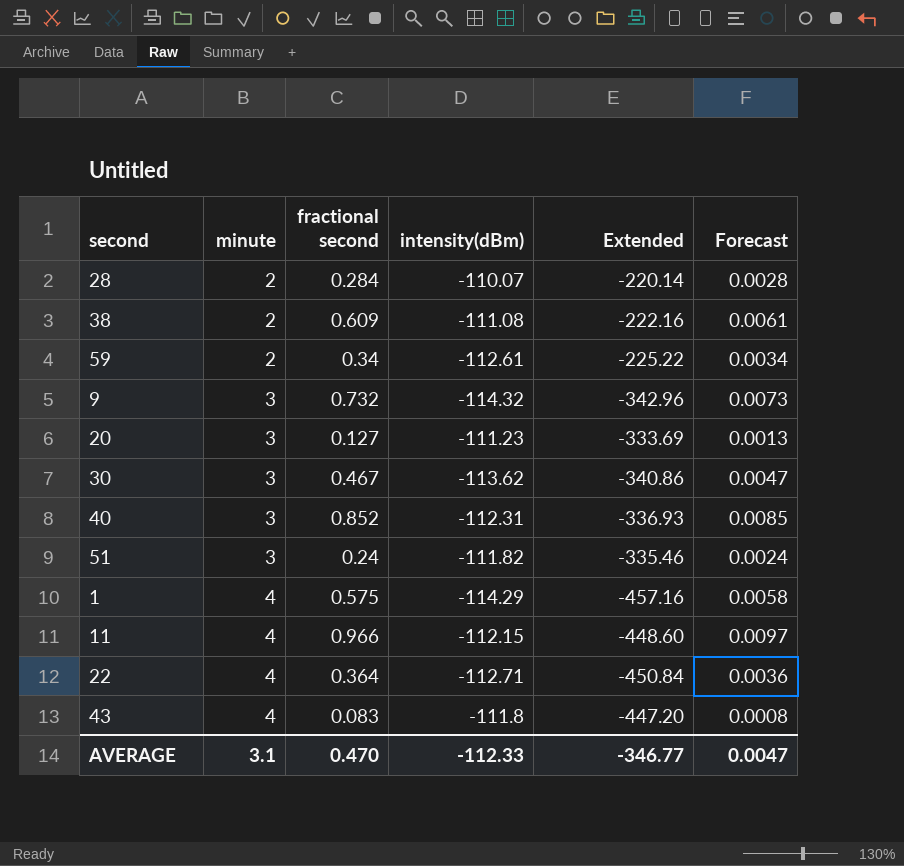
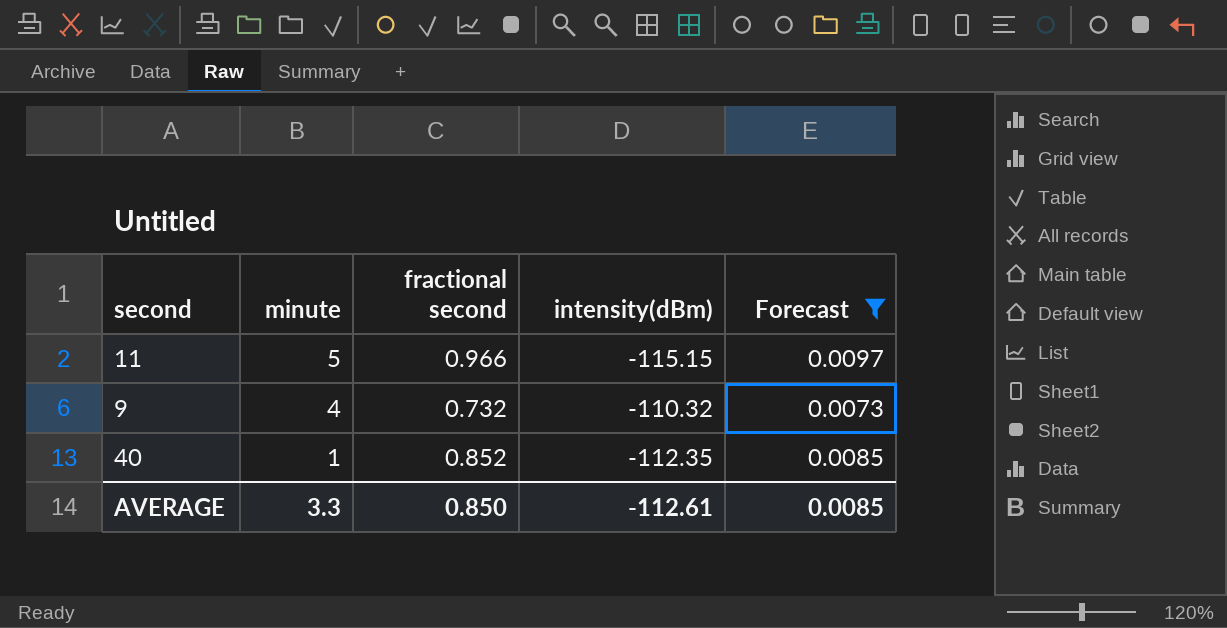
filter: none -> Forecast >= 0.0073
row order: minute ascending -> minute descending
column Extended | formula: [minute] * [intensity(dBm)] -> none
11 | minute: 4 -> 5
11 | intensity(dBm): -112.15 -> -115.15
9 | minute: 3 -> 4
9 | intensity(dBm): -114.32 -> -110.32
40 | minute: 3 -> 1
40 | intensity(dBm): -112.31 -> -112.35
AVERAGE | minute: 3.1 -> 3.3
AVERAGE | fractional second: 0.470 -> 0.850
AVERAGE | intensity(dBm): -112.33 -> -112.61
AVERAGE | Forecast: 0.0047 -> 0.0085

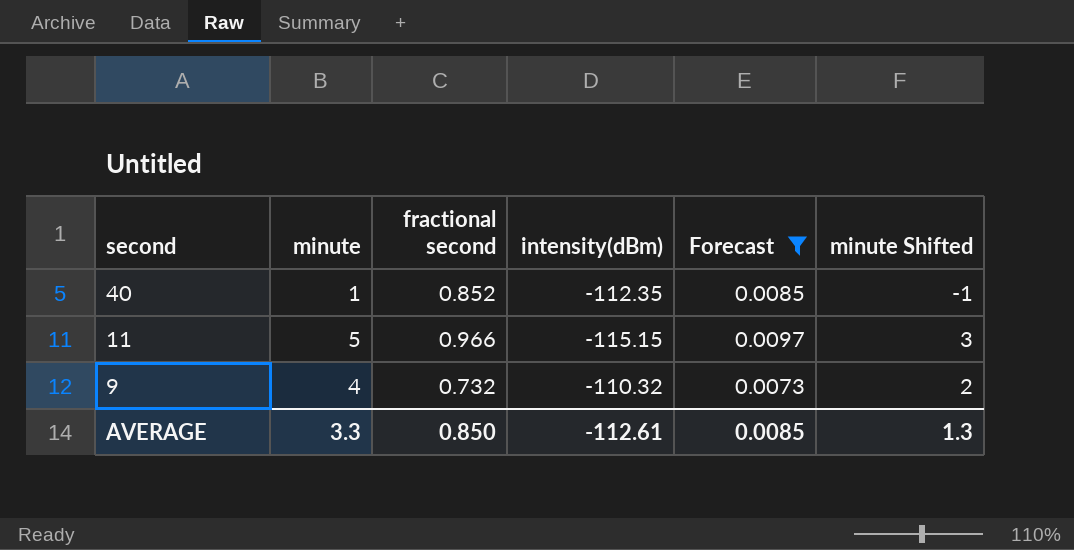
row order: minute descending -> second descending
column minute Shifted | formula: none -> [minute] - 2

